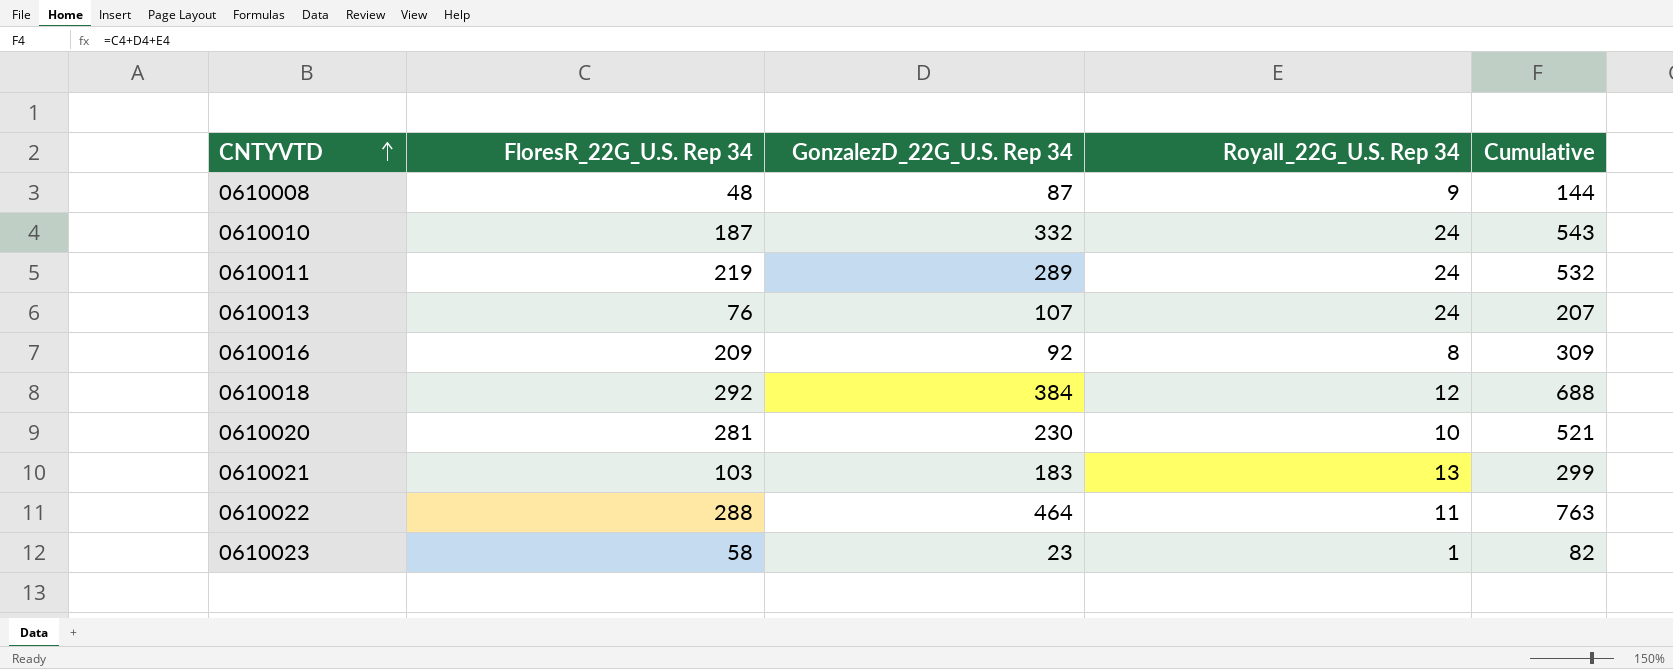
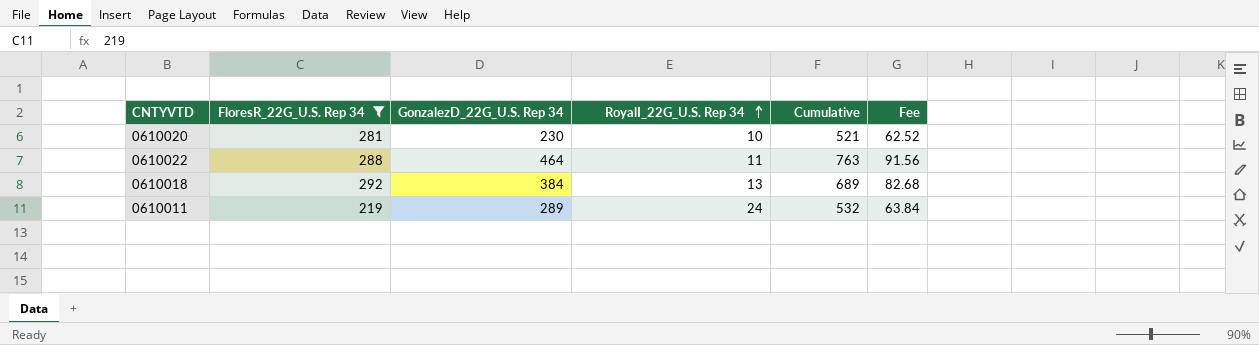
filter: none -> FloresR_22G_U.S. Rep 34 >= 219
row order: CNTYVTD ascending -> RoyalI_22G_U.S. Rep 34 ascending
column Fee | formula: none -> [Cumulative] * 0.12
0610018 | RoyalI_22G_U.S. Rep 34: 12 -> 13
0610018 | Cumulative: 688 -> 689

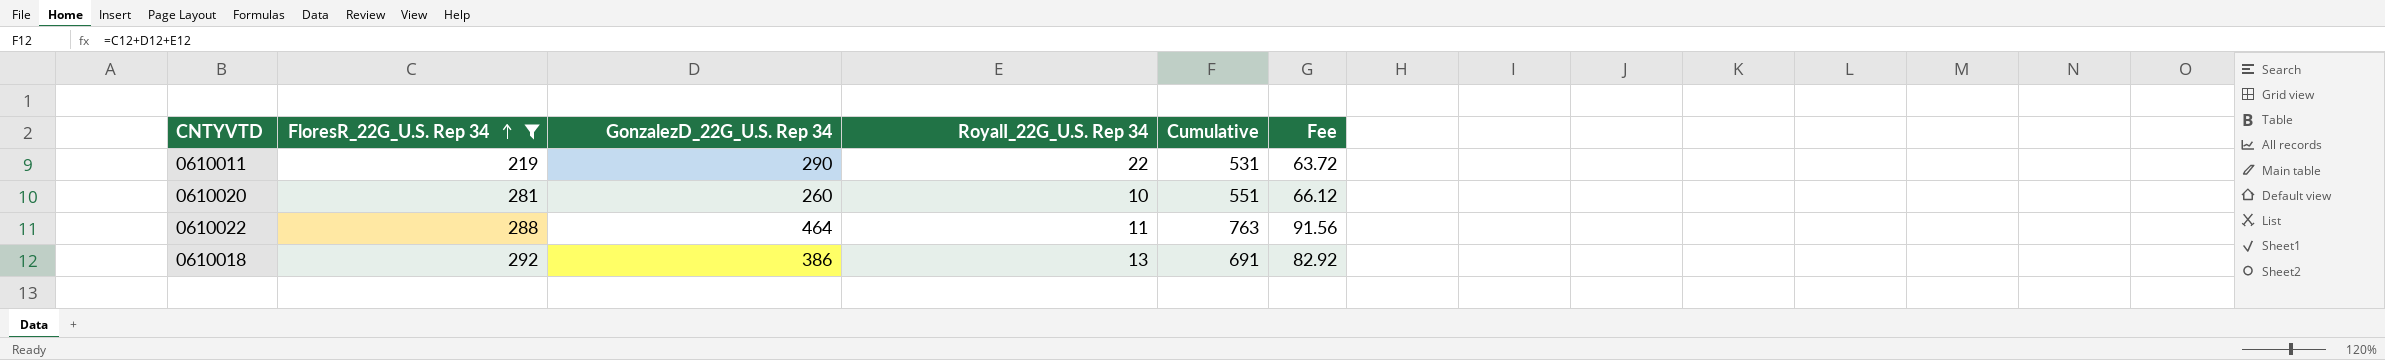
row order: RoyalI_22G_U.S. Rep 34 ascending -> FloresR_22G_U.S. Rep 34 ascending
0610011 | GonzalezD_22G_U.S. Rep 34: 289 -> 290
0610011 | RoyalI_22G_U.S. Rep 34: 24 -> 22
0610011 | Cumulative: 532 -> 531
0610011 | Fee: 63.84 -> 63.72
0610020 | GonzalezD_22G_U.S. Rep 34: 230 -> 260
0610020 | Cumulative: 521 -> 551
0610020 | Fee: 62.52 -> 66.12
0610018 | GonzalezD_22G_U.S. Rep 34: 384 -> 386
0610018 | Cumulative: 689 -> 691
0610018 | Fee: 82.68 -> 82.92

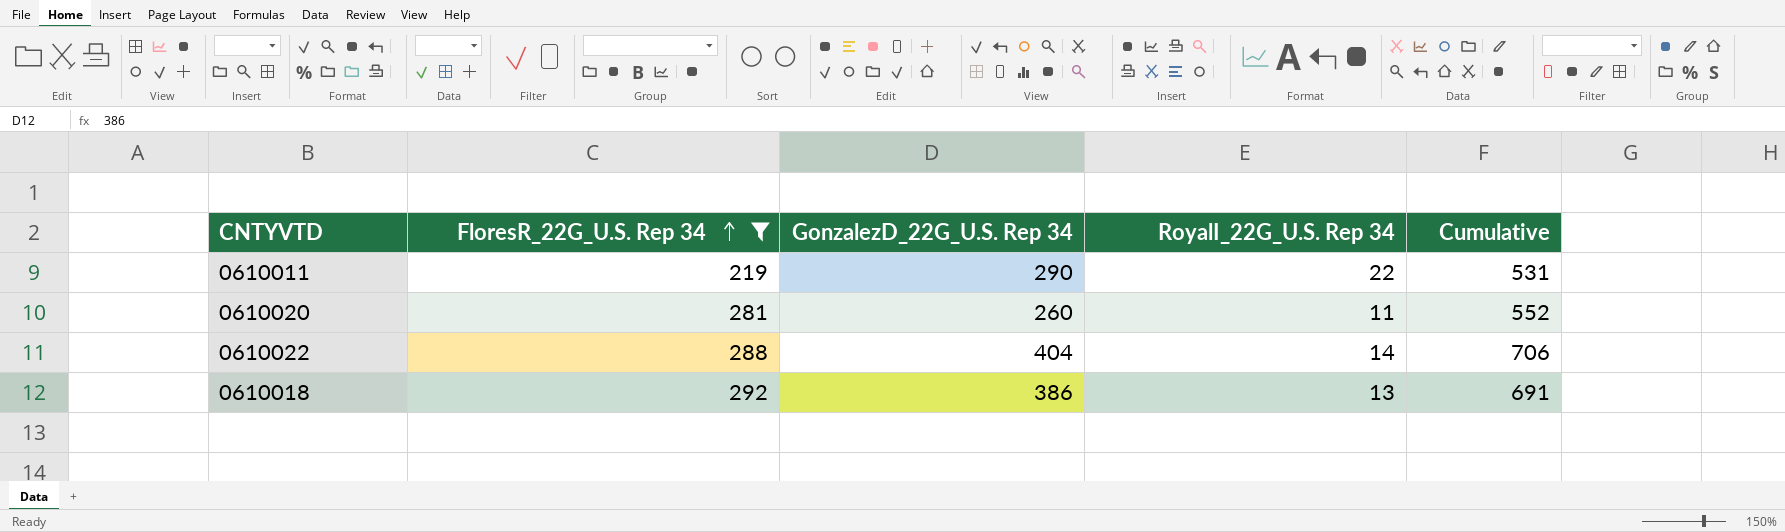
column Fee | formula: [Cumulative] * 0.12 -> none
0610020 | RoyalI_22G_U.S. Rep 34: 10 -> 11
0610020 | Cumulative: 551 -> 552
0610022 | GonzalezD_22G_U.S. Rep 34: 464 -> 404
0610022 | RoyalI_22G_U.S. Rep 34: 11 -> 14
0610022 | Cumulative: 763 -> 706

